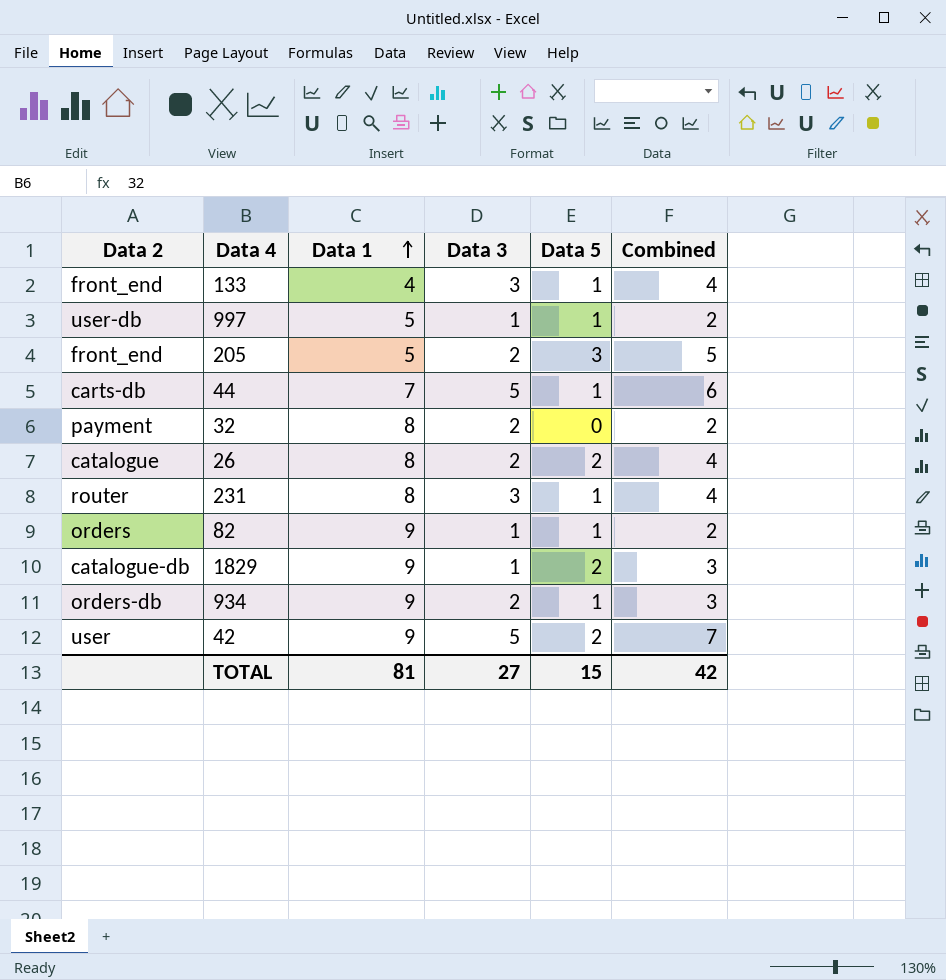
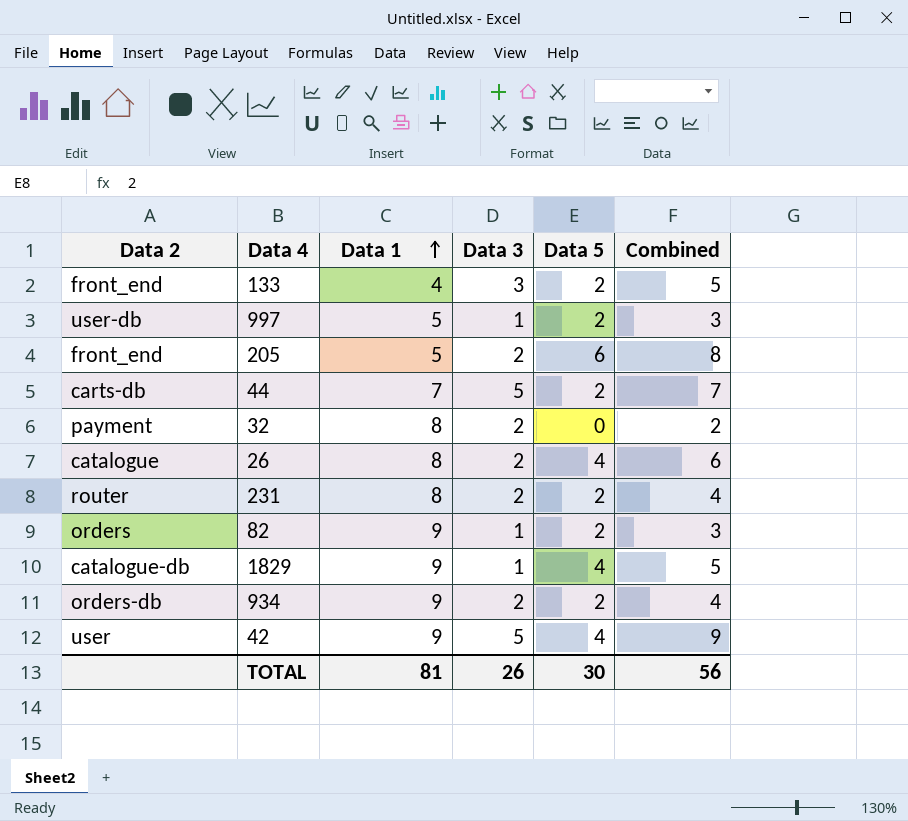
133 | Data 5: 1 -> 2
133 | Combined: 4 -> 5
997 | Data 5: 1 -> 2
997 | Combined: 2 -> 3
205 | Data 5: 3 -> 6
205 | Combined: 5 -> 8
44 | Data 5: 1 -> 2
44 | Combined: 6 -> 7
26 | Data 5: 2 -> 4
26 | Combined: 4 -> 6
231 | Data 3: 3 -> 2
231 | Data 5: 1 -> 2
82 | Data 5: 1 -> 2
82 | Combined: 2 -> 3
1829 | Data 5: 2 -> 4
1829 | Combined: 3 -> 5
934 | Data 5: 1 -> 2
934 | Combined: 3 -> 4
42 | Data 5: 2 -> 4
42 | Combined: 7 -> 9
TOTAL | Data 3: 27 -> 26
TOTAL | Data 5: 15 -> 30
TOTAL | Combined: 42 -> 56

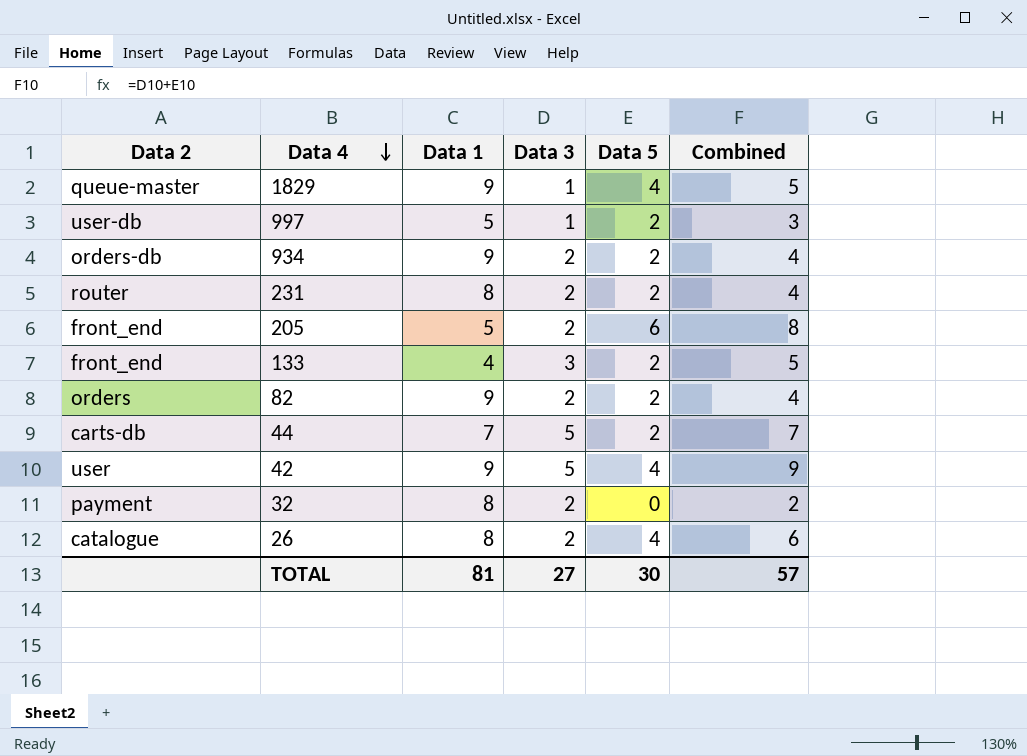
row order: Data 1 ascending -> Data 4 descending
1829 | Data 2: catalogue-db -> queue-master
82 | Data 3: 1 -> 2
82 | Combined: 3 -> 4
TOTAL | Data 3: 26 -> 27
TOTAL | Combined: 56 -> 57

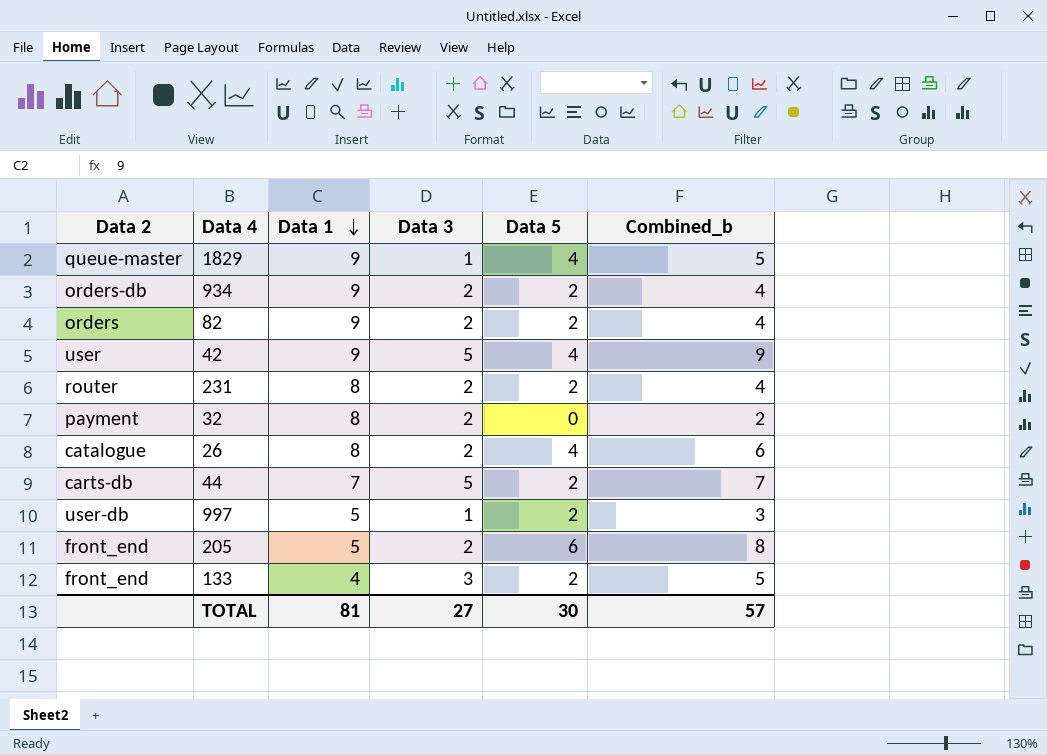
row order: Data 4 descending -> Data 1 descending
column name: Combined -> Combined_b

